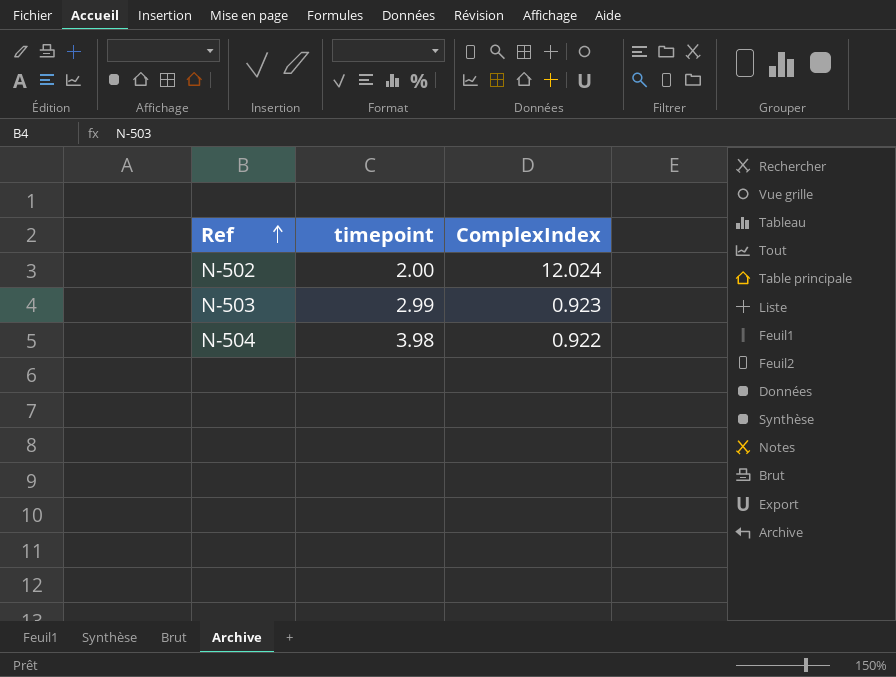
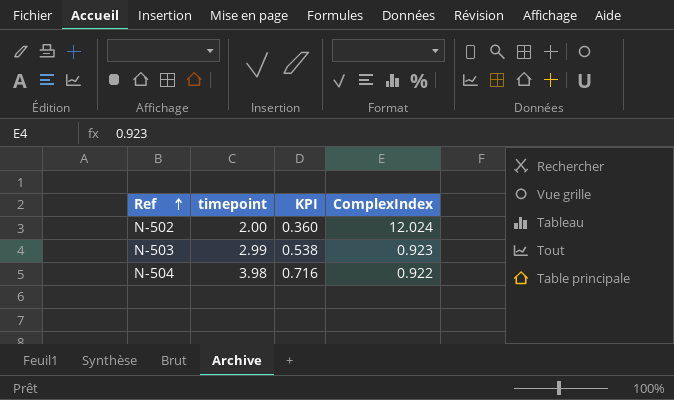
column KPI | formula: none -> [timepoint] * 0.18

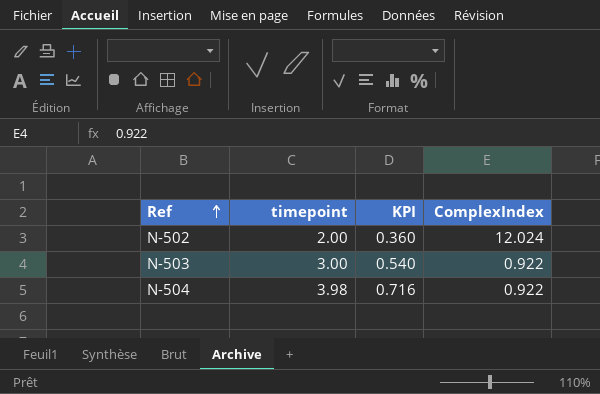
N-503 | timepoint: 2.99 -> 3.00
N-503 | KPI: 0.538 -> 0.540
N-503 | ComplexIndex: 0.923 -> 0.922

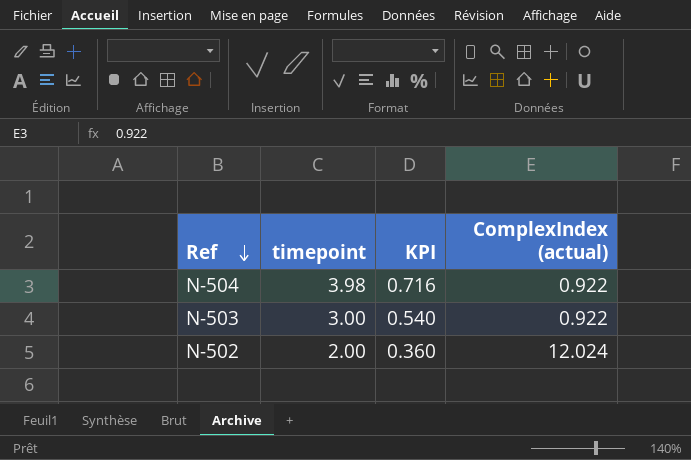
row order: Ref ascending -> Ref descending
column name: ComplexIndex -> ComplexIndex (actual)

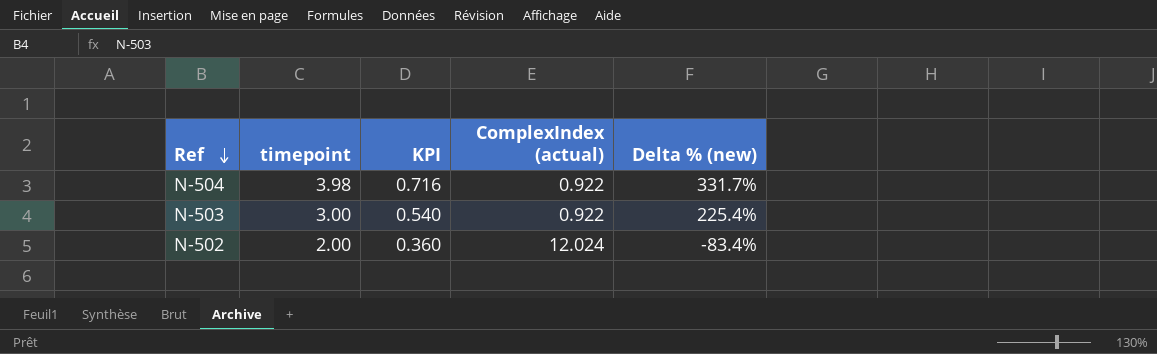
column Delta % (new) | formula: none -> ([timepoint] - [ComplexIndex (actual)]) / [ComplexIndex (actual)]

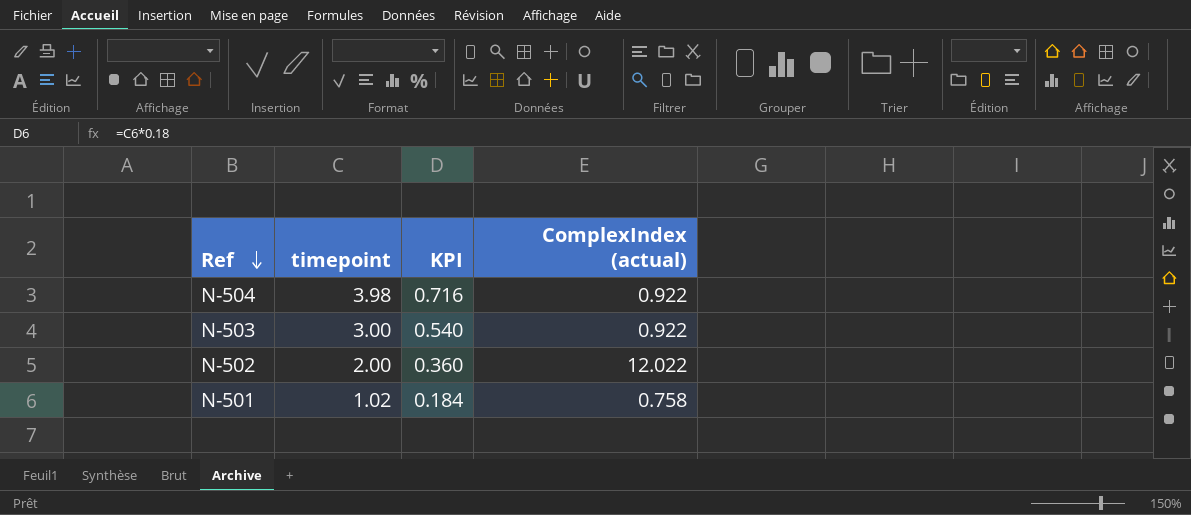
column Delta % (new) | formula: ([timepoint] - [ComplexIndex (actual)]) / [ComplexIndex (actual)] -> none
N-502 | ComplexIndex (actual): 12.024 -> 12.022
row N-501: none -> 1.02 | 0.184 | 0.758

